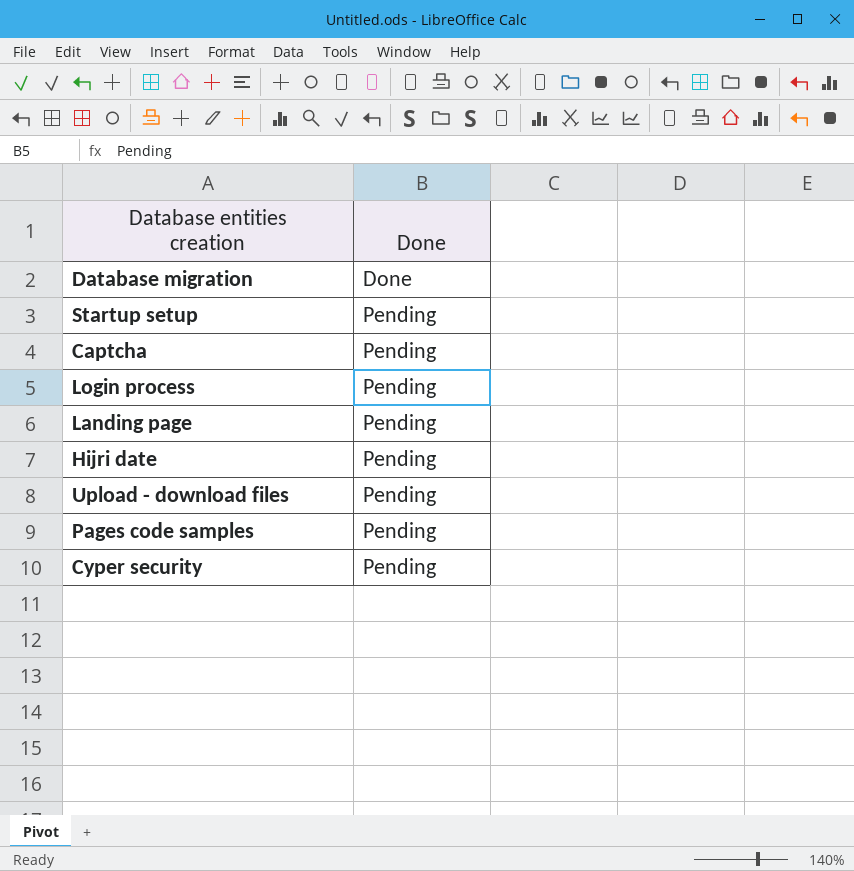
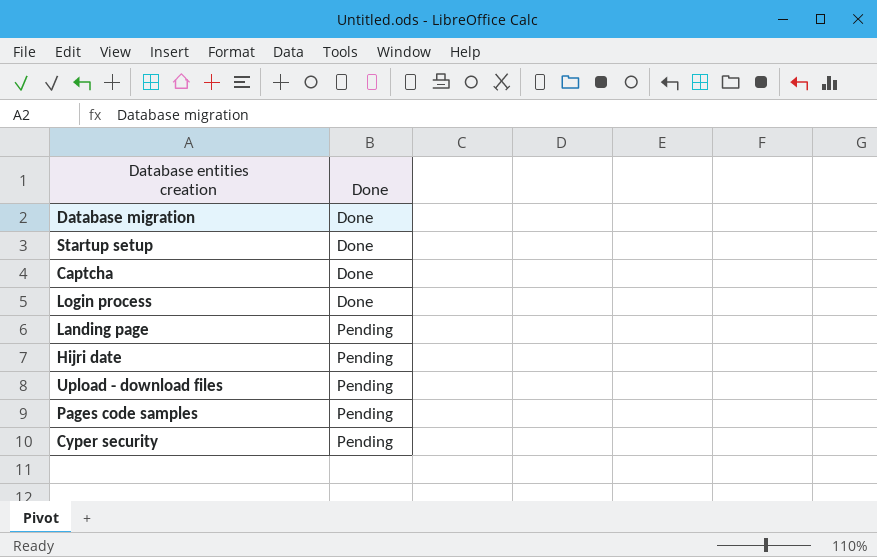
Startup setup | Done: Pending -> Done
Captcha | Done: Pending -> Done
Login process | Done: Pending -> Done

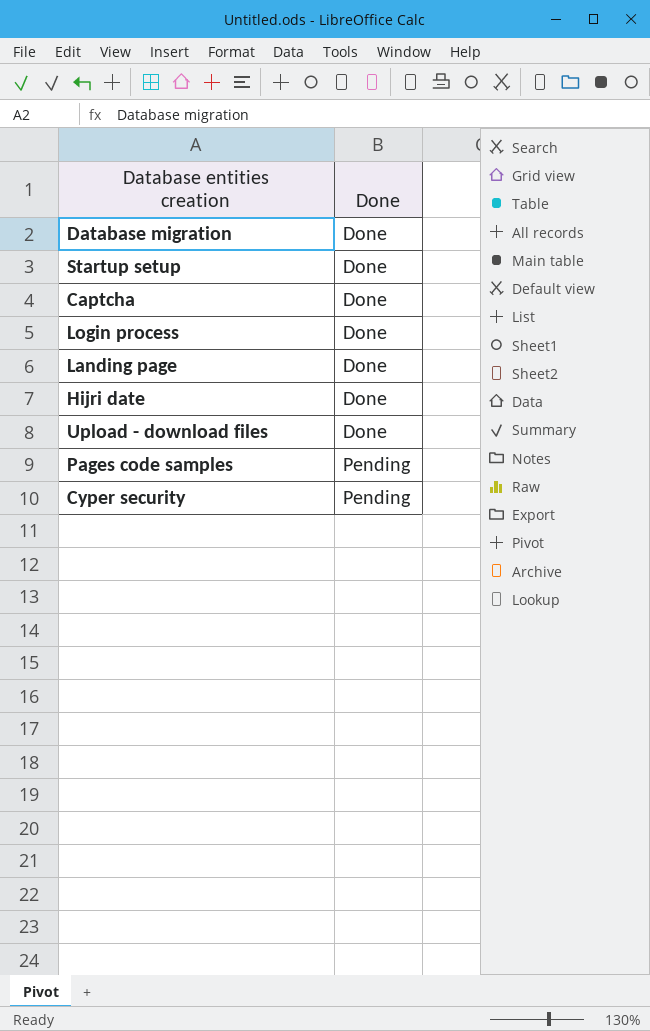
Landing page | Done: Pending -> Done
Hijri date | Done: Pending -> Done
Upload - download files | Done: Pending -> Done

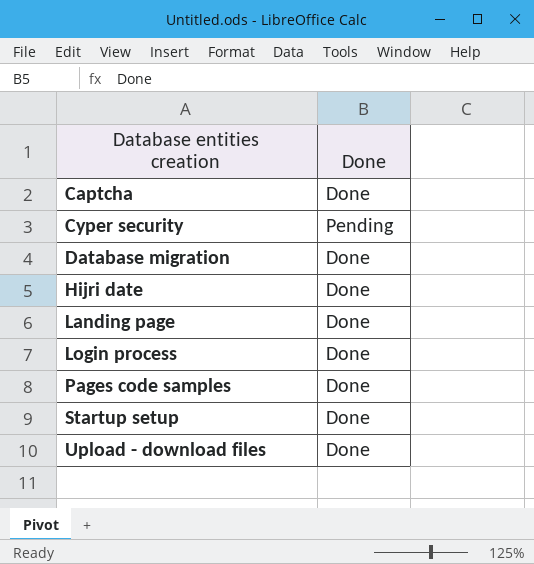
row order: Done ascending -> Database entities creation ascending
Pages code samples | Done: Pending -> Done

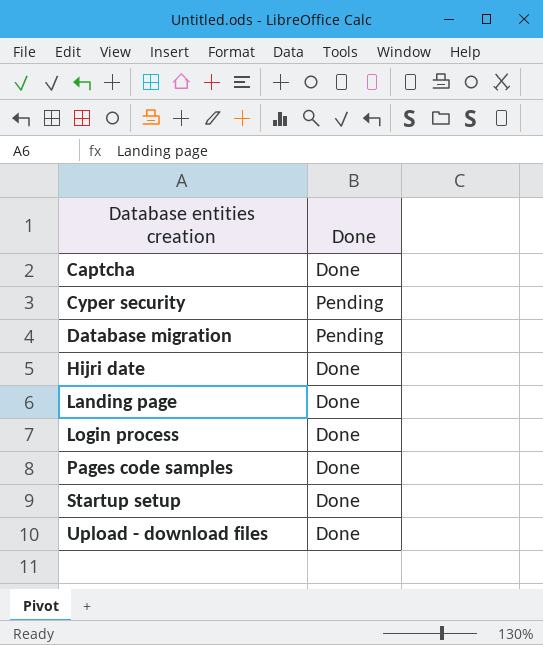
Database migration | Done: Done -> Pending

